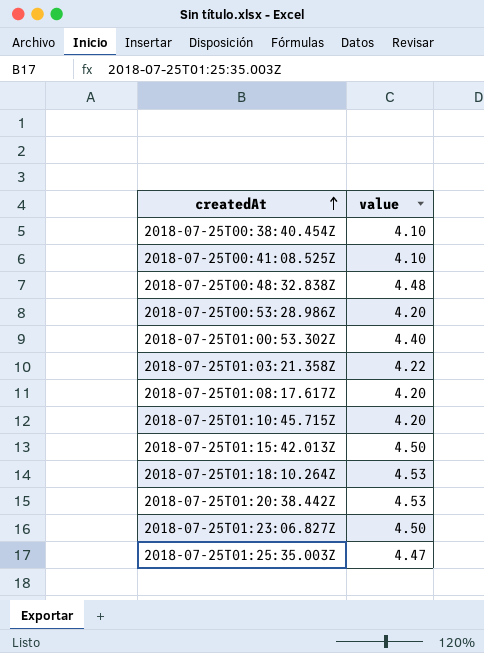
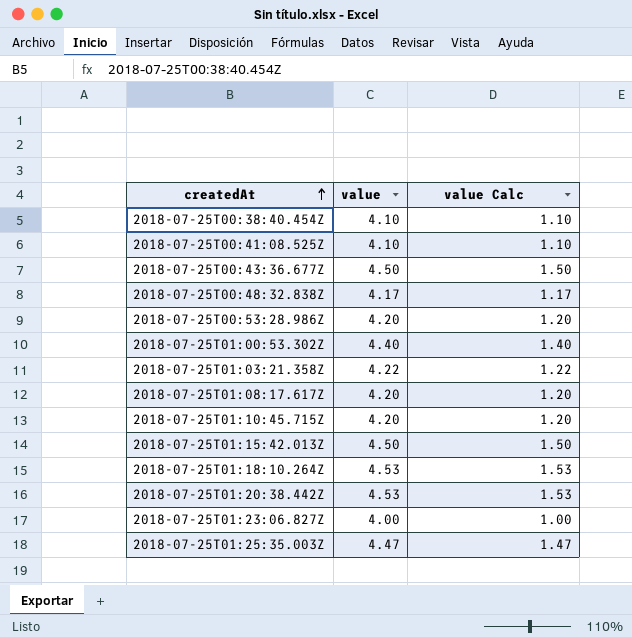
column value Calc | formula: none -> [value] - 3
row 2018-07-25T00:43:36.677Z: none -> 4.50 | 1.50
2018-07-25T00:48:32.838Z | value: 4.48 -> 4.17
2018-07-25T01:23:06.827Z | value: 4.50 -> 4.00

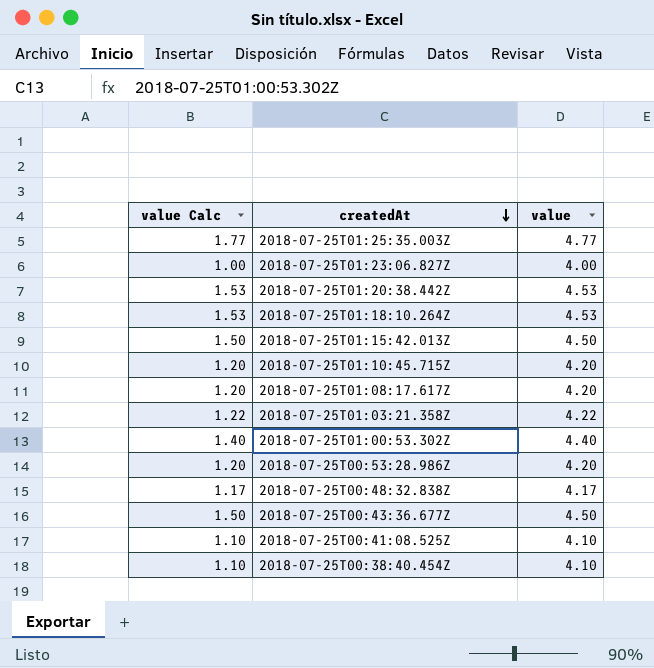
row order: createdAt ascending -> createdAt descending
column value Calc | position: 3 -> 1
2018-07-25T01:25:35.003Z | value Calc: 1.47 -> 1.77
2018-07-25T01:25:35.003Z | value: 4.47 -> 4.77

